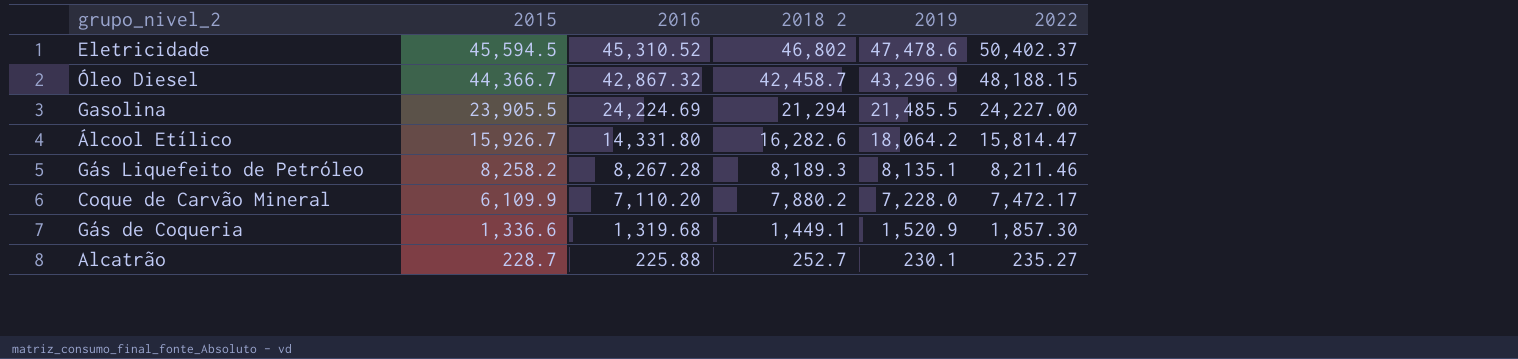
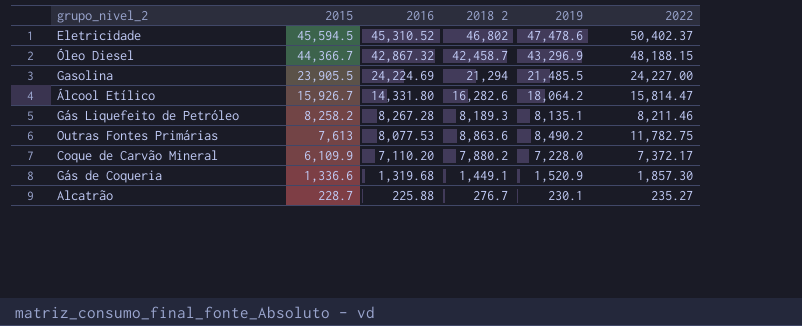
row Outras Fontes Primárias: none -> 7,613 | 8,077.53 | 8,863.6 | 8,490.2 | 11,782.75
Coque de Carvão Mineral | 2022: 7,472.17 -> 7,372.17
Alcatrão | 2018 2: 252.7 -> 276.7

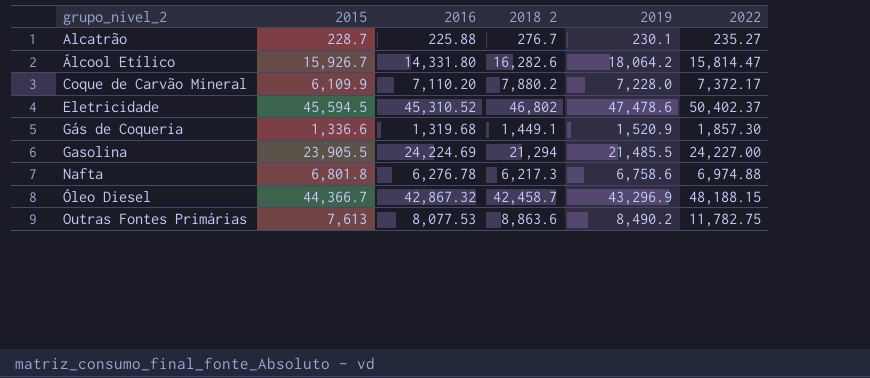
row order: 2015 descending -> grupo_nivel_2 ascending
row Gás Liquefeito de Petróleo: 8,258.2 | 8,267.28 | 8,189.3 | 8,135.1 | 8,211.46 -> none
row Nafta: none -> 6,801.8 | 6,276.78 | 6,217.3 | 6,758.6 | 6,974.88

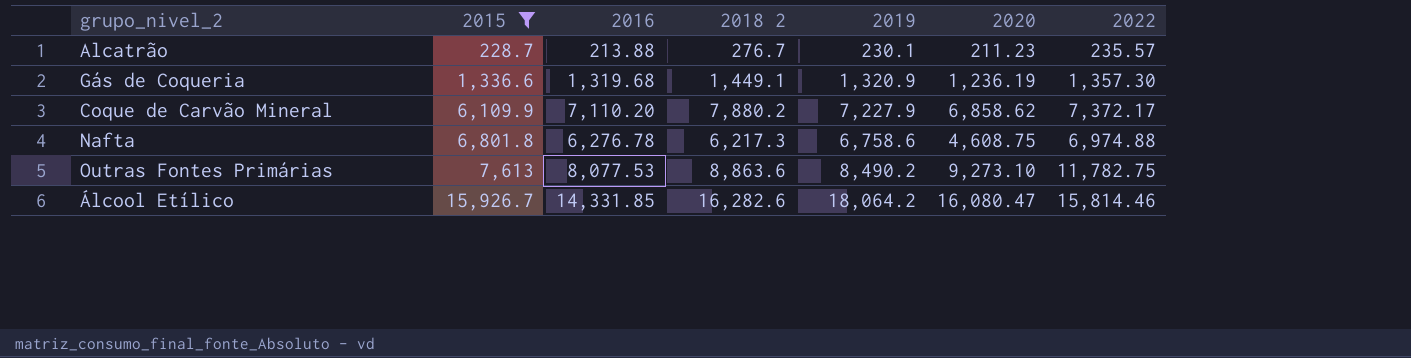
filter: none -> 2015 <= 15,926.7
row order: grupo_nivel_2 ascending -> 2015 ascending
column 2020 | position: none -> 6
Alcatrão | 2016: 225.88 -> 213.88
Alcatrão | 2022: 235.27 -> 235.57
Gás de Coqueria | 2019: 1,520.9 -> 1,320.9
Gás de Coqueria | 2022: 1,857.30 -> 1,357.30
Coque de Carvão Mineral | 2019: 7,228.0 -> 7,227.9
Álcool Etílico | 2016: 14,331.80 -> 14,331.85
Álcool Etílico | 2022: 15,814.47 -> 15,814.46

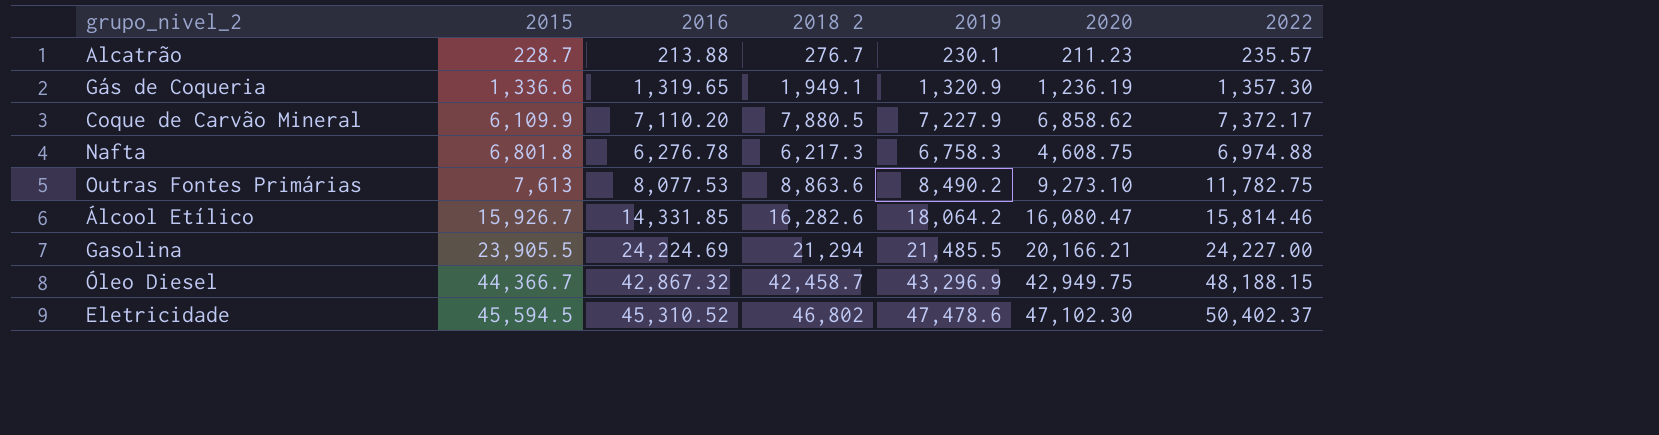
filter: 2015 <= 15,926.7 -> none
Gás de Coqueria | 2016: 1,319.68 -> 1,319.65
Gás de Coqueria | 2018 2: 1,449.1 -> 1,949.1
Coque de Carvão Mineral | 2018 2: 7,880.2 -> 7,880.5
Nafta | 2019: 6,758.6 -> 6,758.3

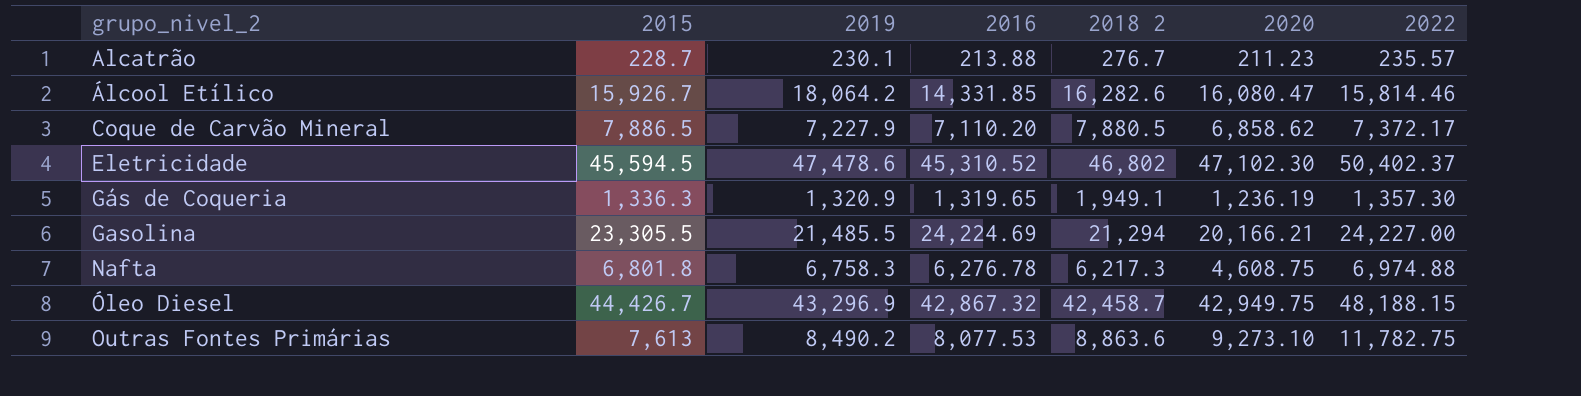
row order: 2015 ascending -> grupo_nivel_2 ascending
column 2019 | position: 5 -> 3
Coque de Carvão Mineral | 2015: 6,109.9 -> 7,886.5
Gás de Coqueria | 2015: 1,336.6 -> 1,336.3
Gasolina | 2015: 23,905.5 -> 23,305.5
Óleo Diesel | 2015: 44,366.7 -> 44,426.7

